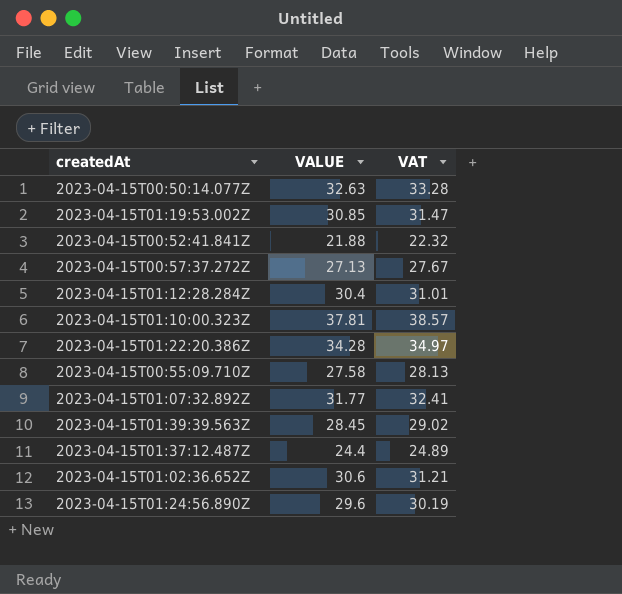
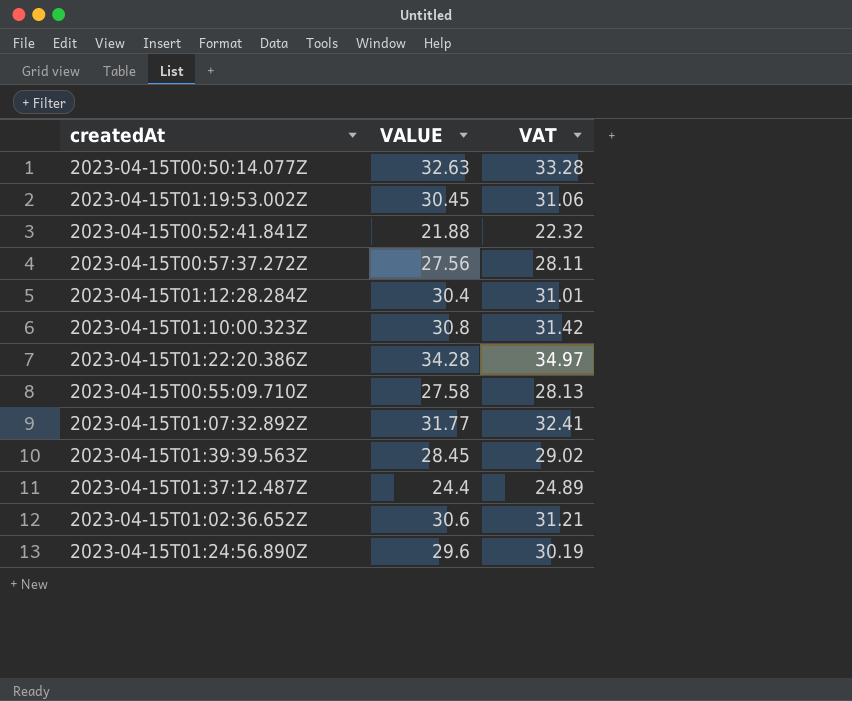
2023-04-15T01:19:53.002Z | VALUE: 30.85 -> 30.45
2023-04-15T01:19:53.002Z | VAT: 31.47 -> 31.06
2023-04-15T00:57:37.272Z | VALUE: 27.13 -> 27.56
2023-04-15T00:57:37.272Z | VAT: 27.67 -> 28.11
2023-04-15T01:10:00.323Z | VALUE: 37.81 -> 30.8
2023-04-15T01:10:00.323Z | VAT: 38.57 -> 31.42

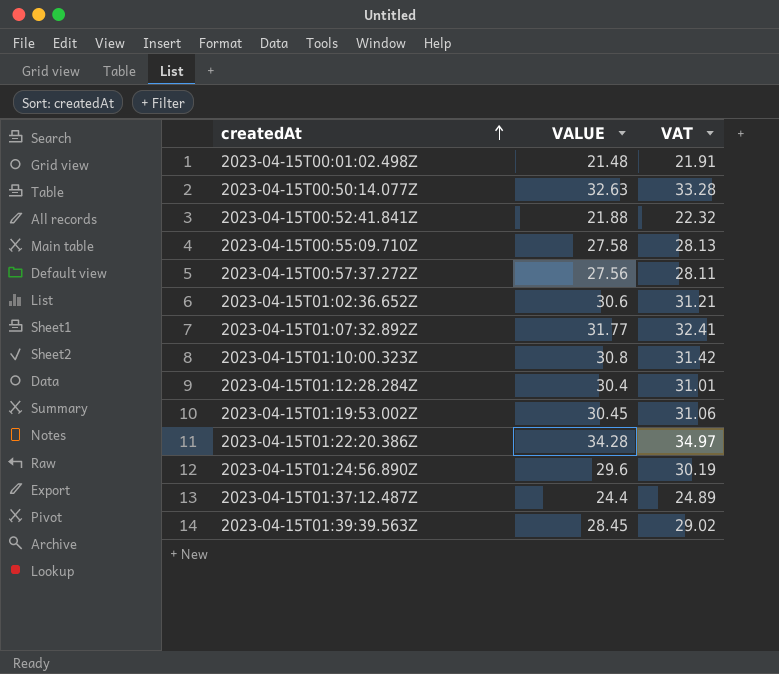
row order: none -> createdAt ascending
row 2023-04-15T00:01:02.498Z: none -> 21.48 | 21.91

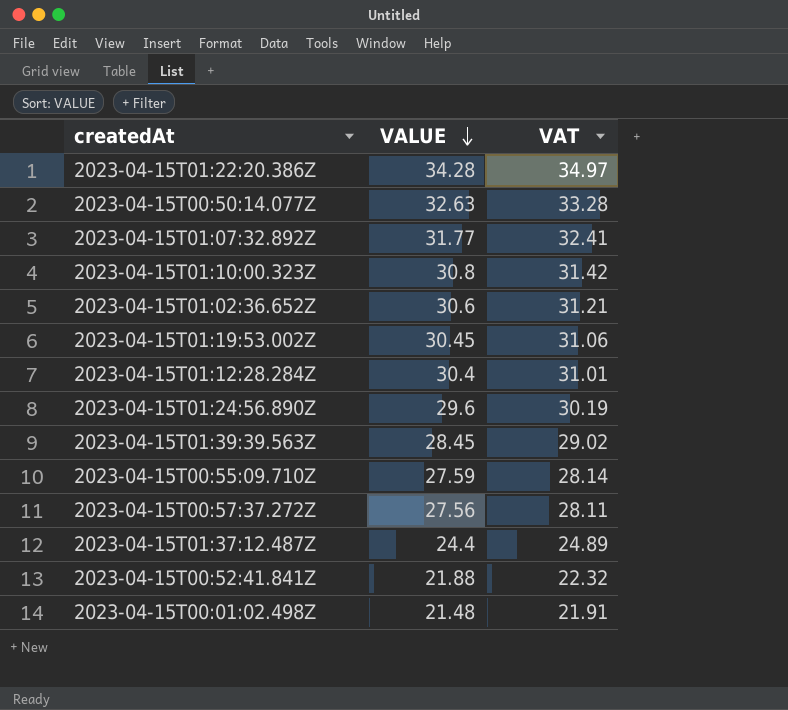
row order: createdAt ascending -> VALUE descending
2023-04-15T00:55:09.710Z | VALUE: 27.58 -> 27.59
2023-04-15T00:55:09.710Z | VAT: 28.13 -> 28.14

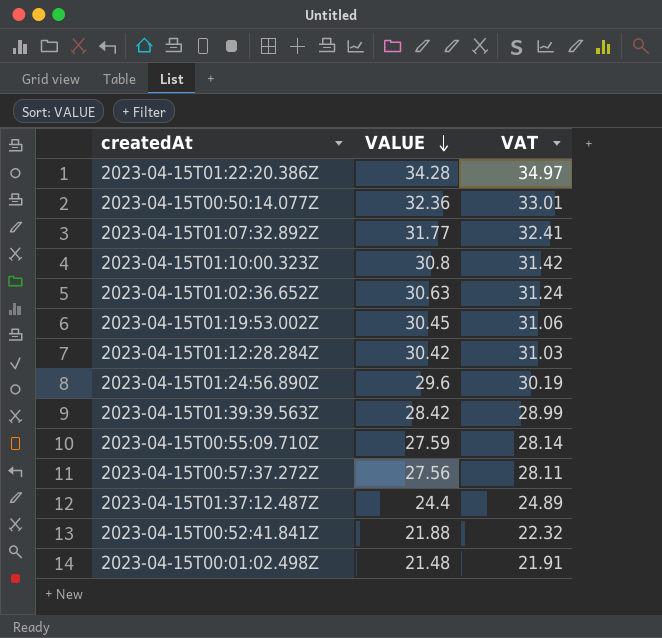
2023-04-15T00:50:14.077Z | VALUE: 32.63 -> 32.36
2023-04-15T00:50:14.077Z | VAT: 33.28 -> 33.01
2023-04-15T01:02:36.652Z | VALUE: 30.6 -> 30.63
2023-04-15T01:02:36.652Z | VAT: 31.21 -> 31.24
2023-04-15T01:12:28.284Z | VALUE: 30.4 -> 30.42
2023-04-15T01:12:28.284Z | VAT: 31.01 -> 31.03
2023-04-15T01:39:39.563Z | VALUE: 28.45 -> 28.42
2023-04-15T01:39:39.563Z | VAT: 29.02 -> 28.99

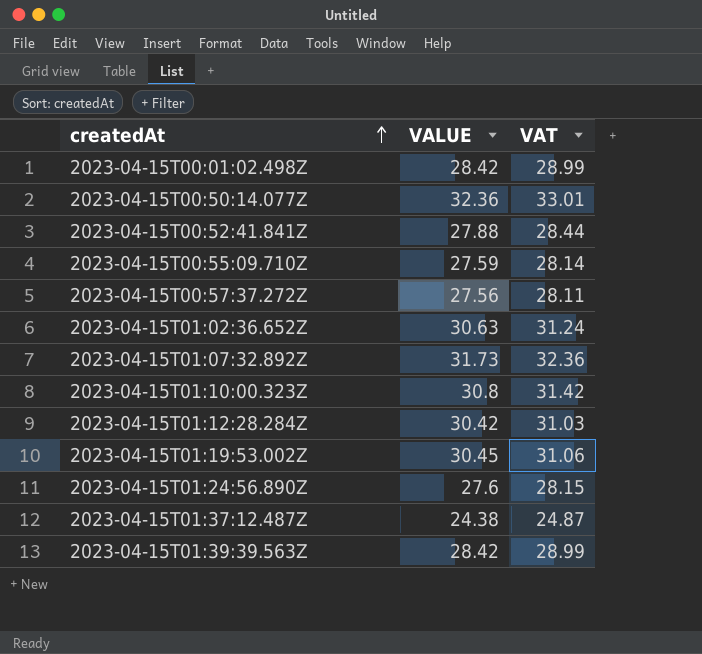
row order: VALUE descending -> createdAt ascending
row 2023-04-15T01:22:20.386Z: 34.28 | 34.97 -> none
2023-04-15T00:01:02.498Z | VALUE: 21.48 -> 28.42
2023-04-15T00:01:02.498Z | VAT: 21.91 -> 28.99
2023-04-15T00:52:41.841Z | VALUE: 21.88 -> 27.88
2023-04-15T00:52:41.841Z | VAT: 22.32 -> 28.44
2023-04-15T01:07:32.892Z | VALUE: 31.77 -> 31.73
2023-04-15T01:07:32.892Z | VAT: 32.41 -> 32.36
2023-04-15T01:24:56.890Z | VALUE: 29.6 -> 27.6
2023-04-15T01:24:56.890Z | VAT: 30.19 -> 28.15
2023-04-15T01:37:12.487Z | VALUE: 24.4 -> 24.38
2023-04-15T01:37:12.487Z | VAT: 24.89 -> 24.87

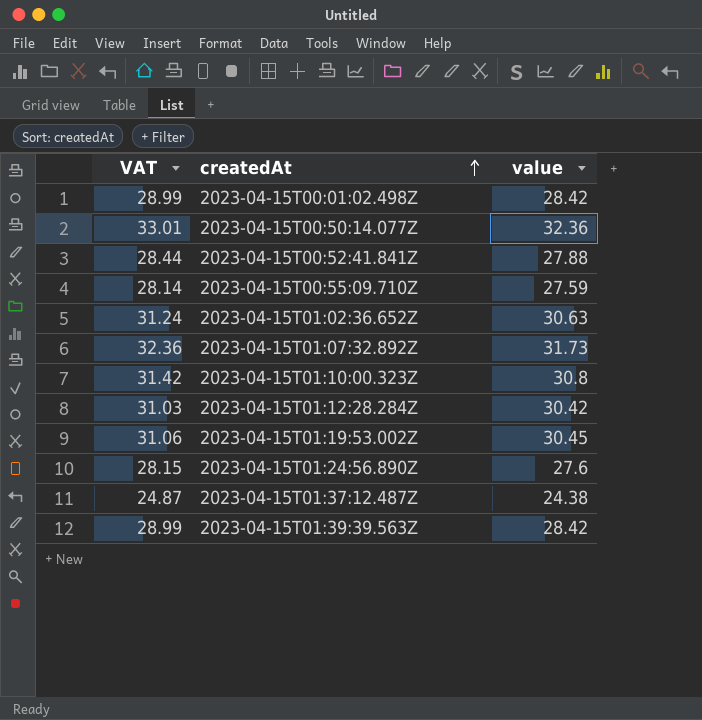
column VAT | position: 3 -> 1
column name: VALUE -> value
row 2023-04-15T00:57:37.272Z: 27.56 | 28.11 -> none

